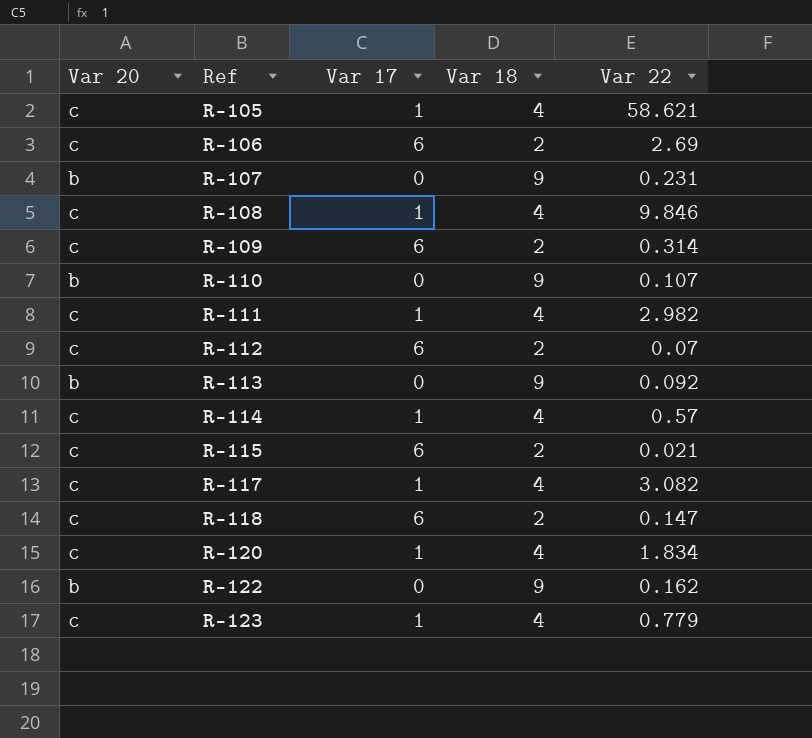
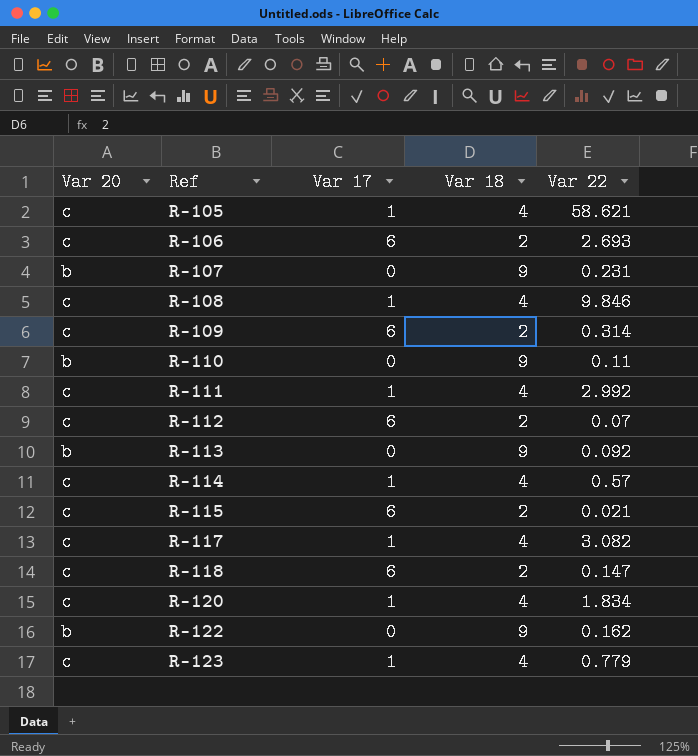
R-106 | Var 22: 2.69 -> 2.693
R-110 | Var 22: 0.107 -> 0.11
R-111 | Var 22: 2.982 -> 2.992

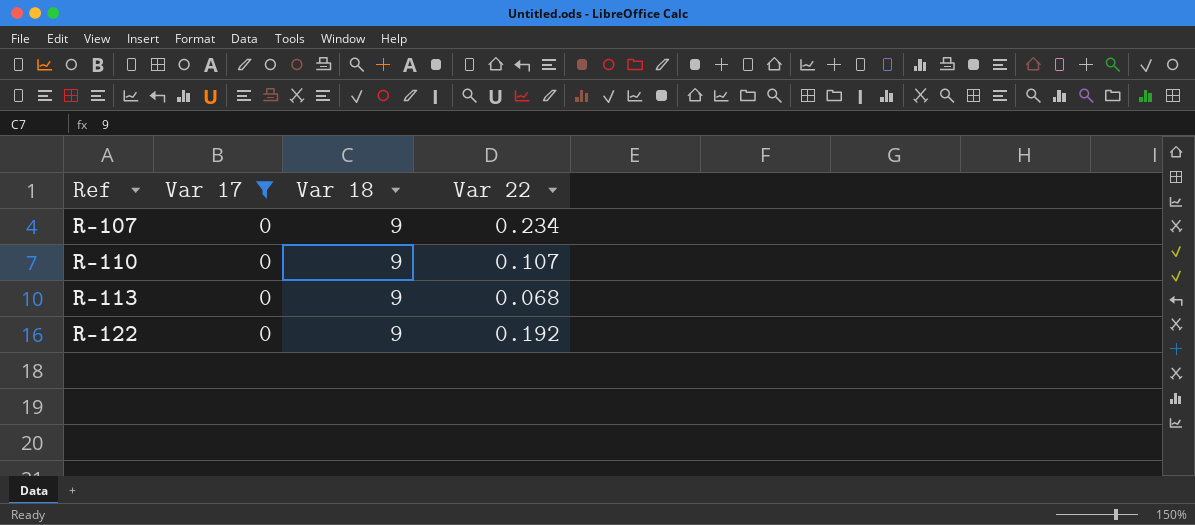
filter: none -> Var 17 = 0
column Var 20 | position: 1 -> none
R-107 | Var 22: 0.231 -> 0.234
R-110 | Var 22: 0.11 -> 0.107
R-113 | Var 22: 0.092 -> 0.068
R-122 | Var 22: 0.162 -> 0.192

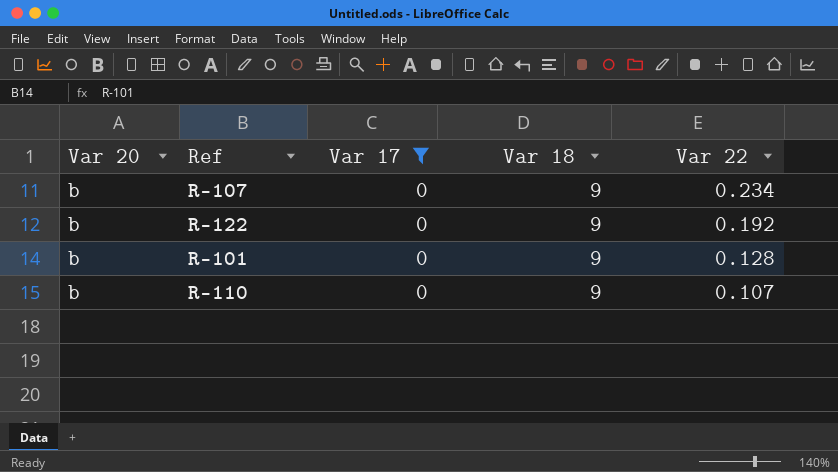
row order: Ref ascending -> Var 22 descending
column Var 20 | position: none -> 1
row R-113: 0 | 9 | 0.068 -> none
row R-101: none -> b | 0 | 9 | 0.128

